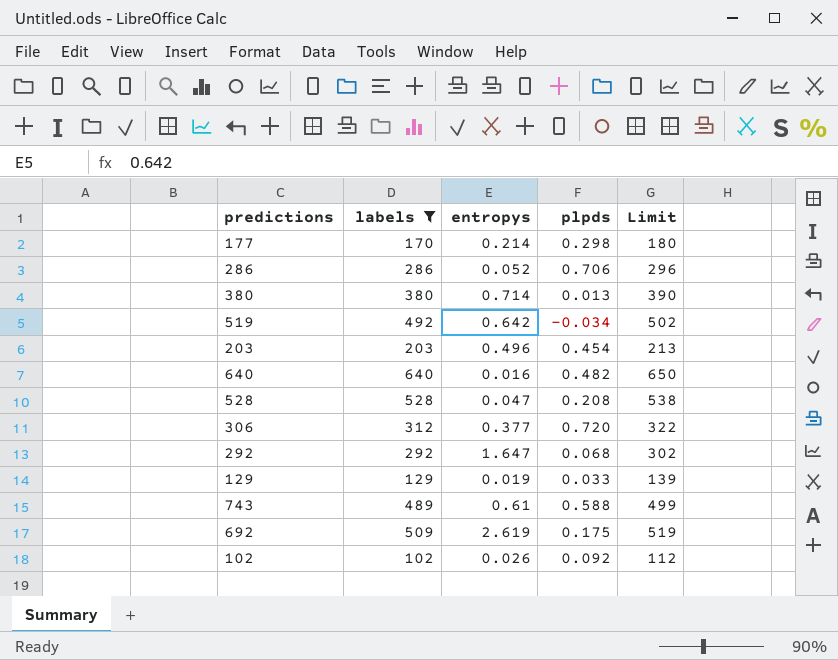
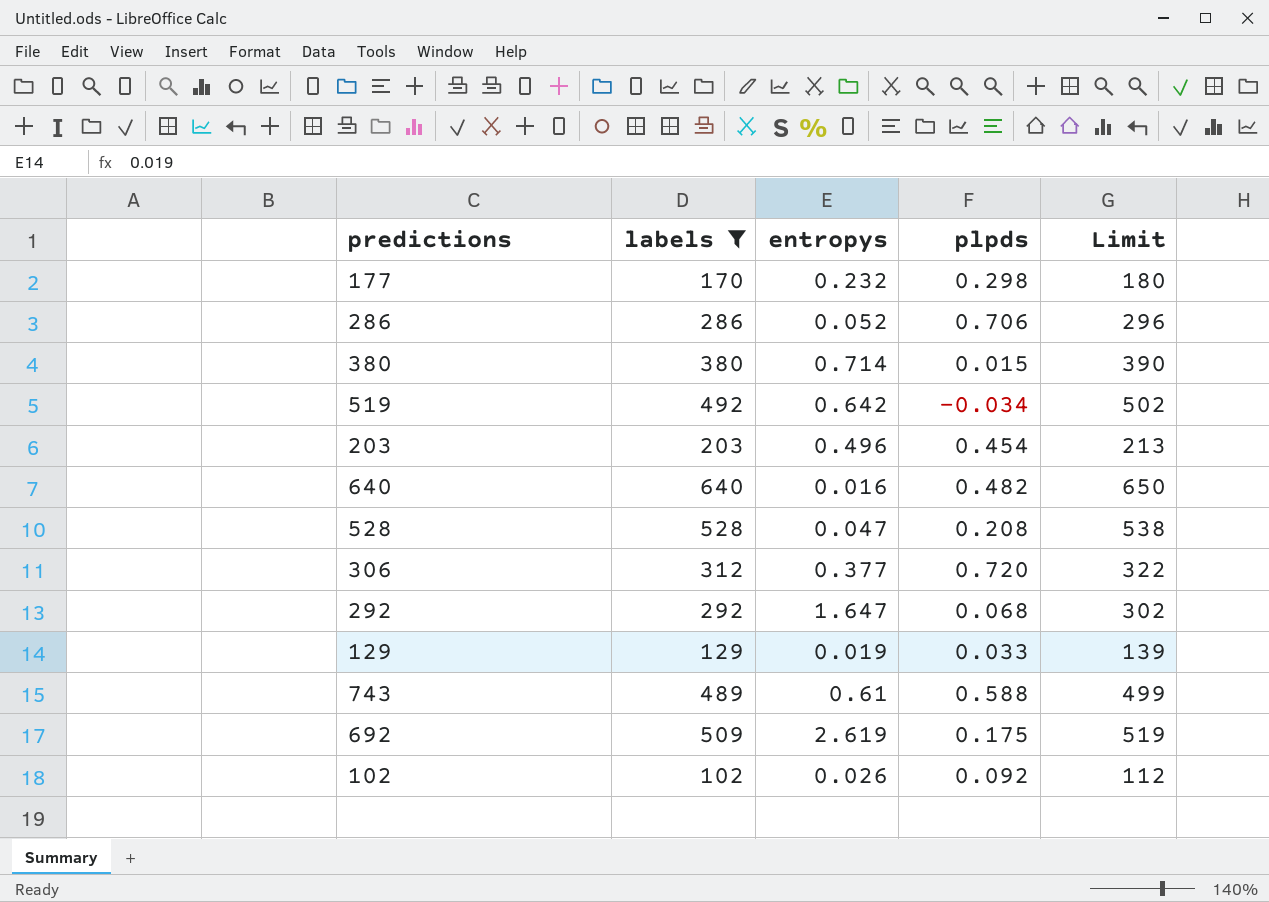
177 | entropys: 0.214 -> 0.232
380 | plpds: 0.013 -> 0.015

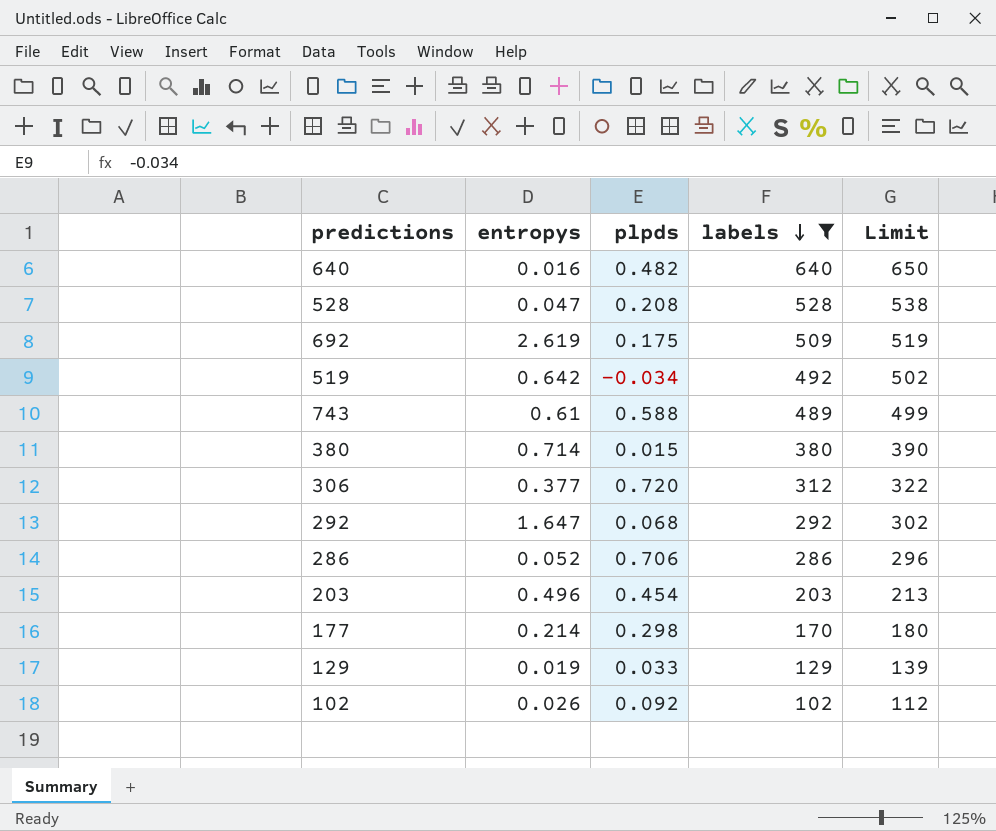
row order: none -> labels descending
column labels | position: 2 -> 4
177 | entropys: 0.232 -> 0.214

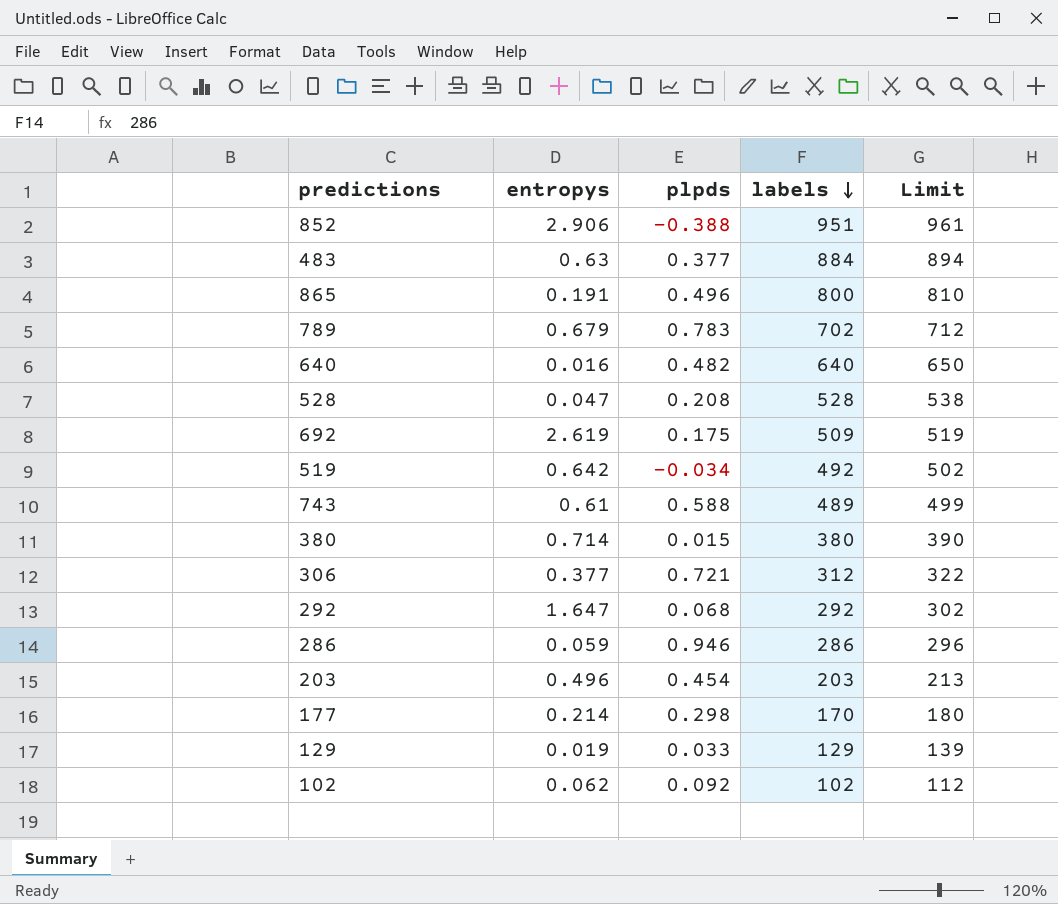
filter: labels <= 640 -> none
306 | plpds: 0.720 -> 0.721
286 | entropys: 0.052 -> 0.059
286 | plpds: 0.706 -> 0.946
102 | entropys: 0.026 -> 0.062

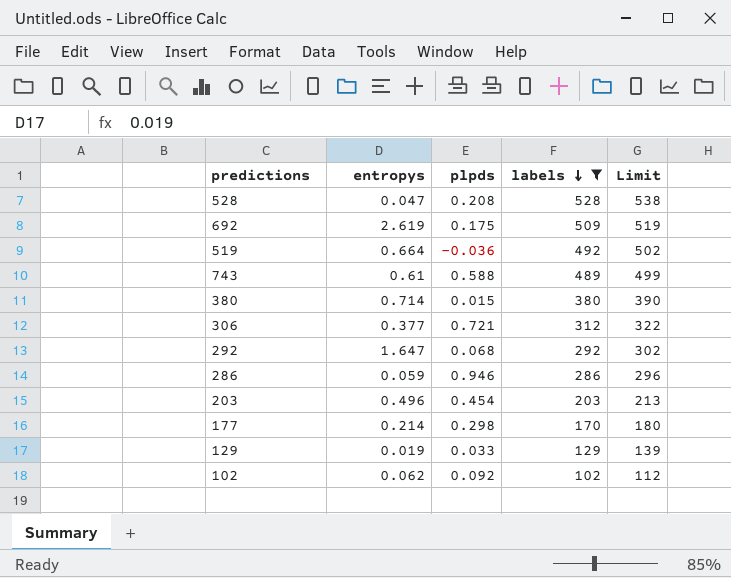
filter: none -> labels <= 528
519 | entropys: 0.642 -> 0.664
519 | plpds: -0.034 -> -0.036

